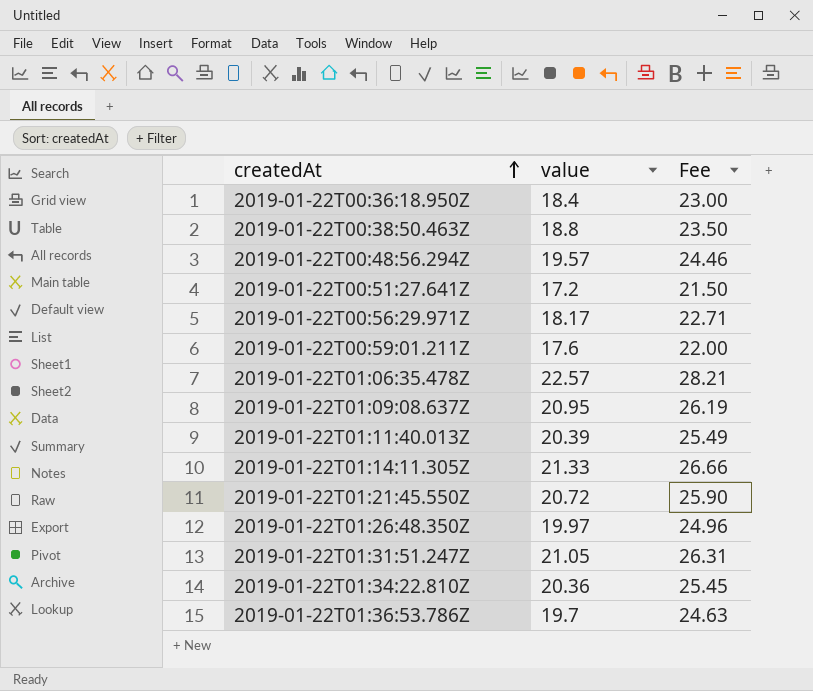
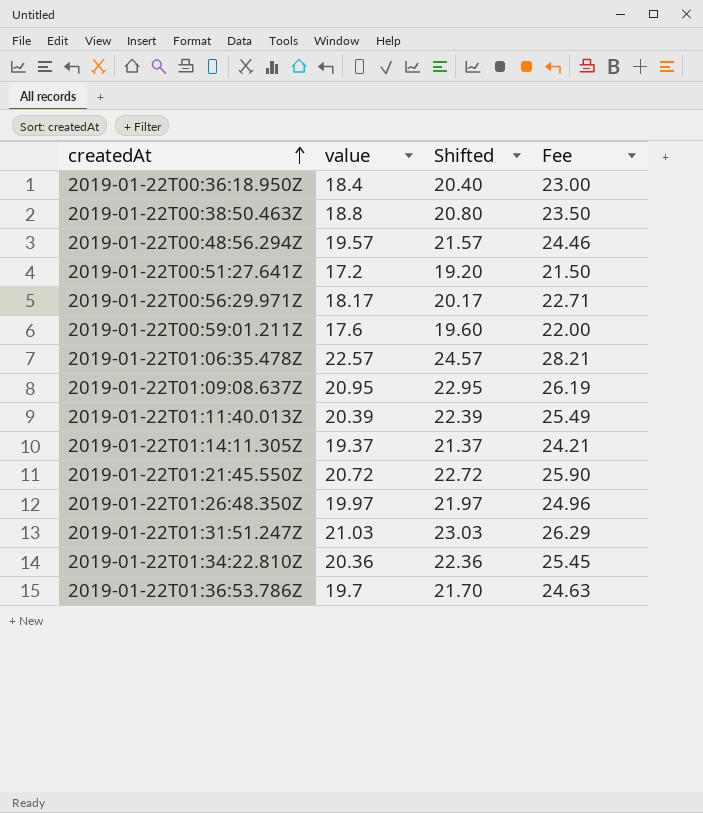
column Shifted | formula: none -> [value] + 2
2019-01-22T01:14:11.305Z | value: 21.33 -> 19.37
2019-01-22T01:14:11.305Z | Fee: 26.66 -> 24.21
2019-01-22T01:31:51.247Z | value: 21.05 -> 21.03
2019-01-22T01:31:51.247Z | Fee: 26.31 -> 26.29

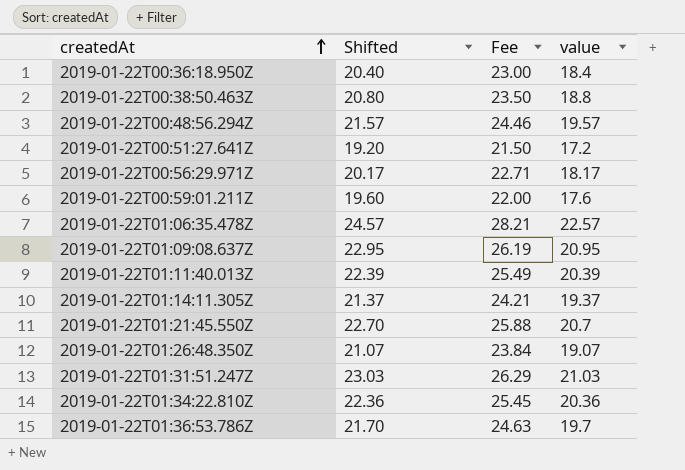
column value | position: 2 -> 4
2019-01-22T01:21:45.550Z | Shifted: 22.72 -> 22.70
2019-01-22T01:21:45.550Z | Fee: 25.90 -> 25.88
2019-01-22T01:21:45.550Z | value: 20.72 -> 20.7
2019-01-22T01:26:48.350Z | Shifted: 21.97 -> 21.07
2019-01-22T01:26:48.350Z | Fee: 24.96 -> 23.84
2019-01-22T01:26:48.350Z | value: 19.97 -> 19.07

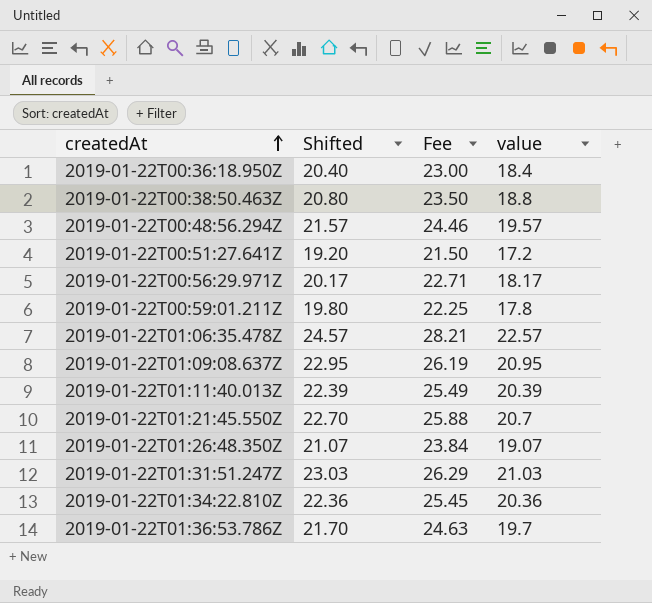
row 2019-01-22T01:14:11.305Z: 21.37 | 24.21 | 19.37 -> none
2019-01-22T00:59:01.211Z | Shifted: 19.60 -> 19.80
2019-01-22T00:59:01.211Z | Fee: 22.00 -> 22.25
2019-01-22T00:59:01.211Z | value: 17.6 -> 17.8

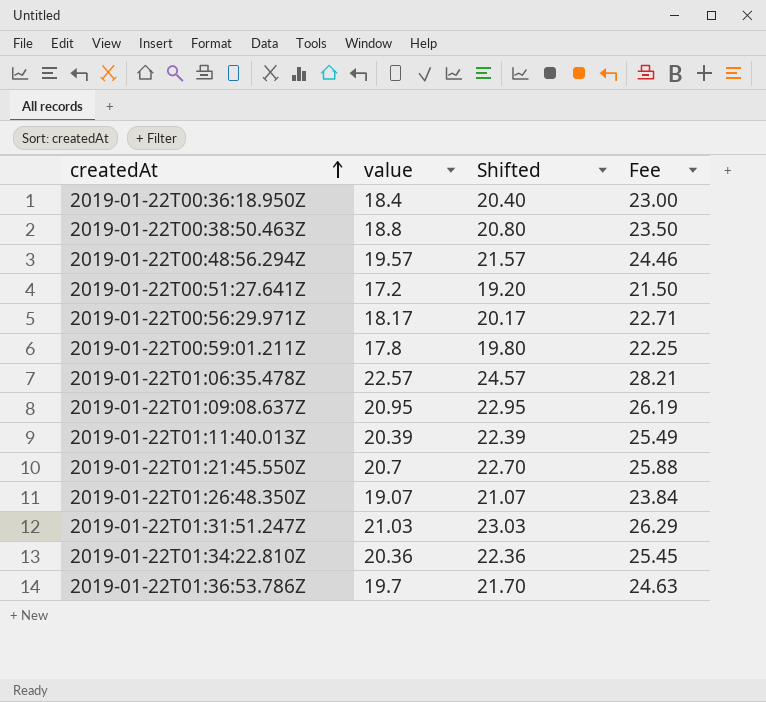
column value | position: 4 -> 2

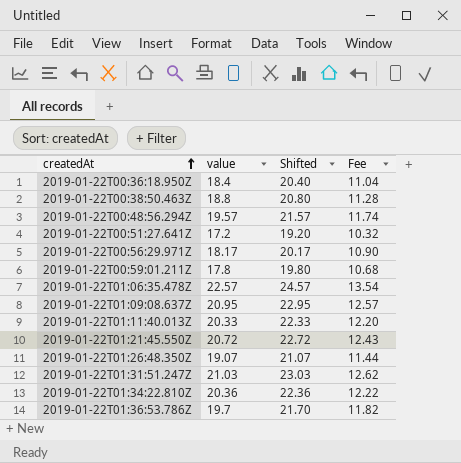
column Fee | formula: [value] * 1.25 -> [value] * 0.6
2019-01-22T01:11:40.013Z | value: 20.39 -> 20.33
2019-01-22T01:11:40.013Z | Shifted: 22.39 -> 22.33
2019-01-22T01:21:45.550Z | value: 20.7 -> 20.72
2019-01-22T01:21:45.550Z | Shifted: 22.70 -> 22.72

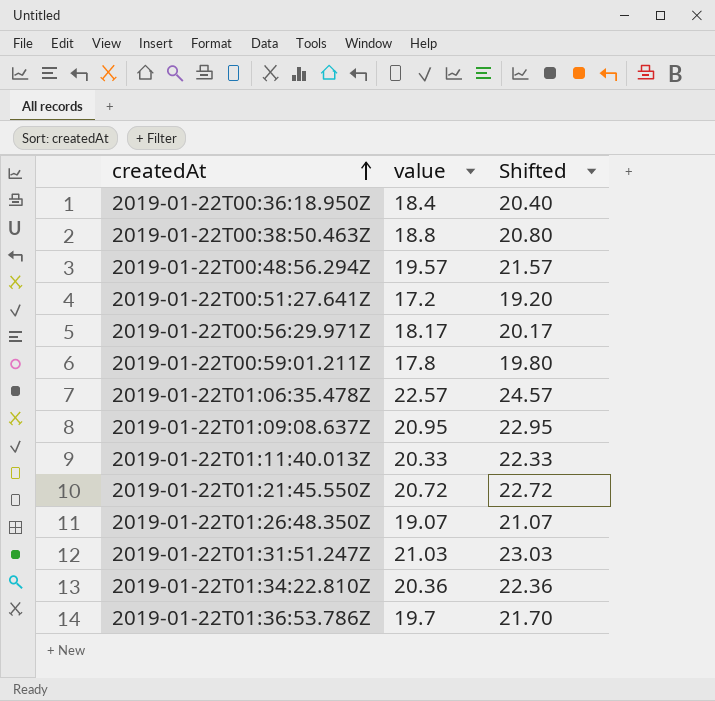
column Fee | formula: [value] * 0.6 -> none

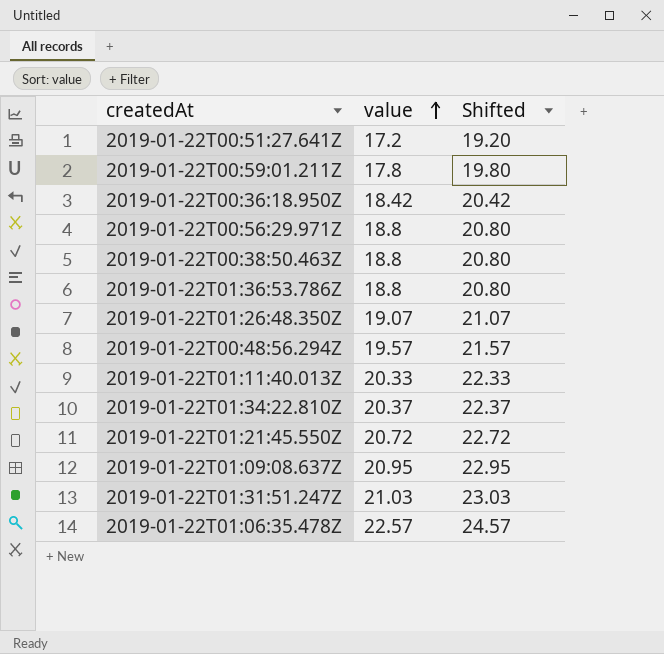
row order: createdAt ascending -> value ascending
2019-01-22T00:36:18.950Z | value: 18.4 -> 18.42
2019-01-22T00:36:18.950Z | Shifted: 20.40 -> 20.42
2019-01-22T00:56:29.971Z | value: 18.17 -> 18.8
2019-01-22T00:56:29.971Z | Shifted: 20.17 -> 20.80
2019-01-22T01:36:53.786Z | value: 19.7 -> 18.8
2019-01-22T01:36:53.786Z | Shifted: 21.70 -> 20.80
2019-01-22T01:34:22.810Z | value: 20.36 -> 20.37
2019-01-22T01:34:22.810Z | Shifted: 22.36 -> 22.37

